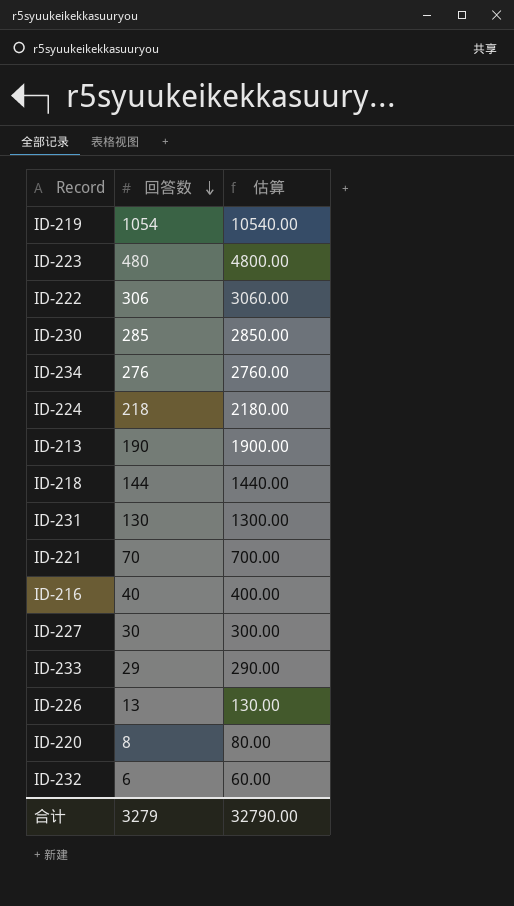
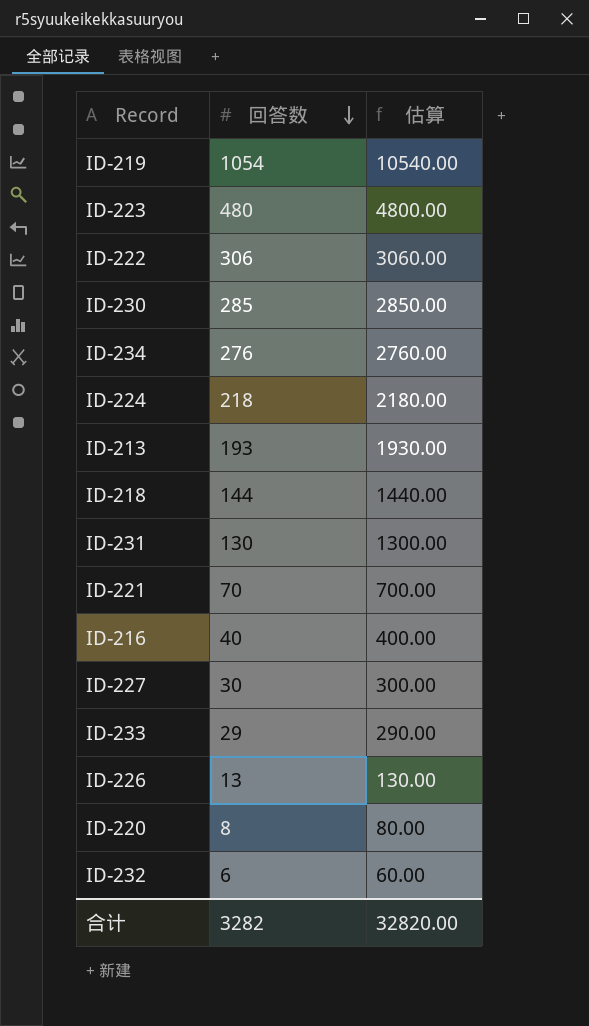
ID-213 | 回答数: 190 -> 193
ID-213 | 估算: 1900.00 -> 1930.00
合计 | 回答数: 3279 -> 3282
合计 | 估算: 32790.00 -> 32820.00

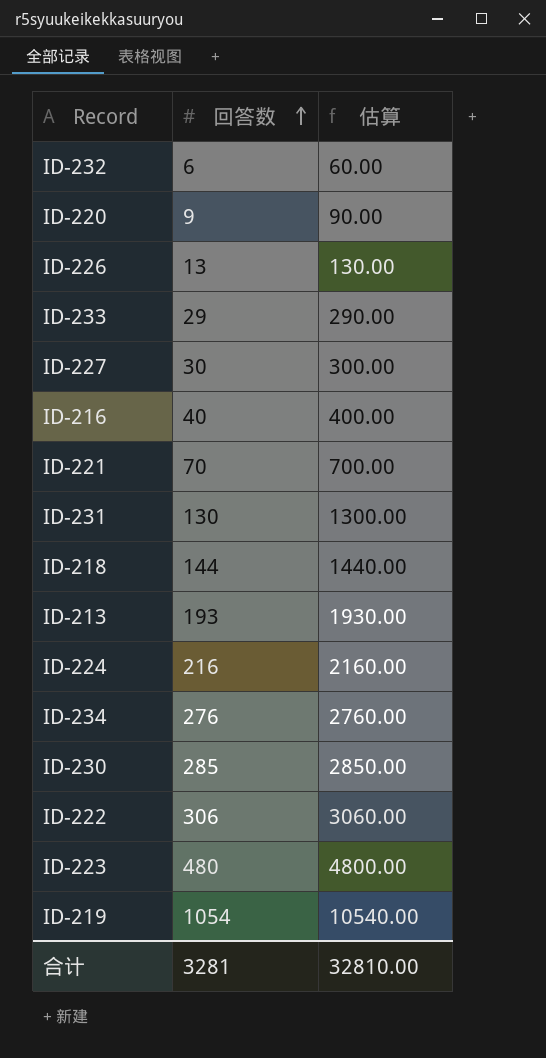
row order: 回答数 descending -> 回答数 ascending
ID-220 | 回答数: 8 -> 9
ID-220 | 估算: 80.00 -> 90.00
ID-224 | 回答数: 218 -> 216
ID-224 | 估算: 2180.00 -> 2160.00
合计 | 回答数: 3282 -> 3281
合计 | 估算: 32820.00 -> 32810.00

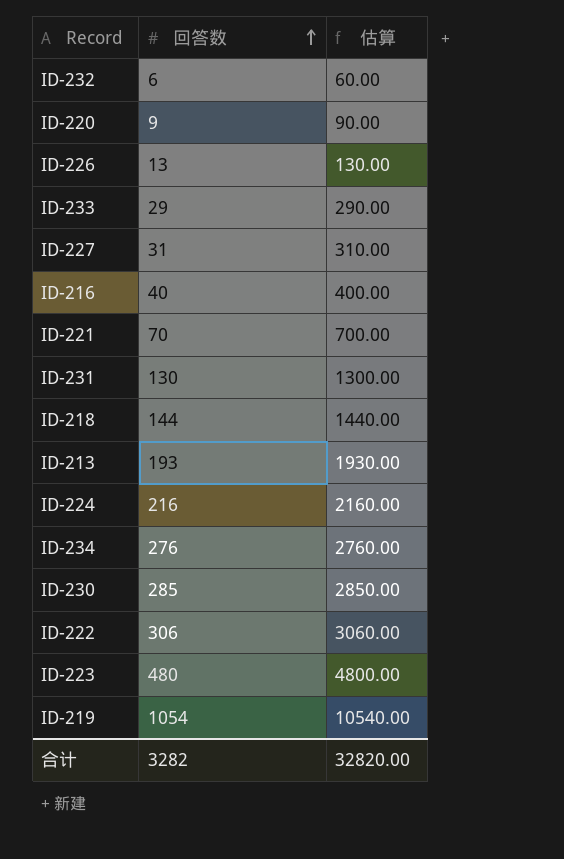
ID-227 | 回答数: 30 -> 31
ID-227 | 估算: 300.00 -> 310.00
合计 | 回答数: 3281 -> 3282
合计 | 估算: 32810.00 -> 32820.00

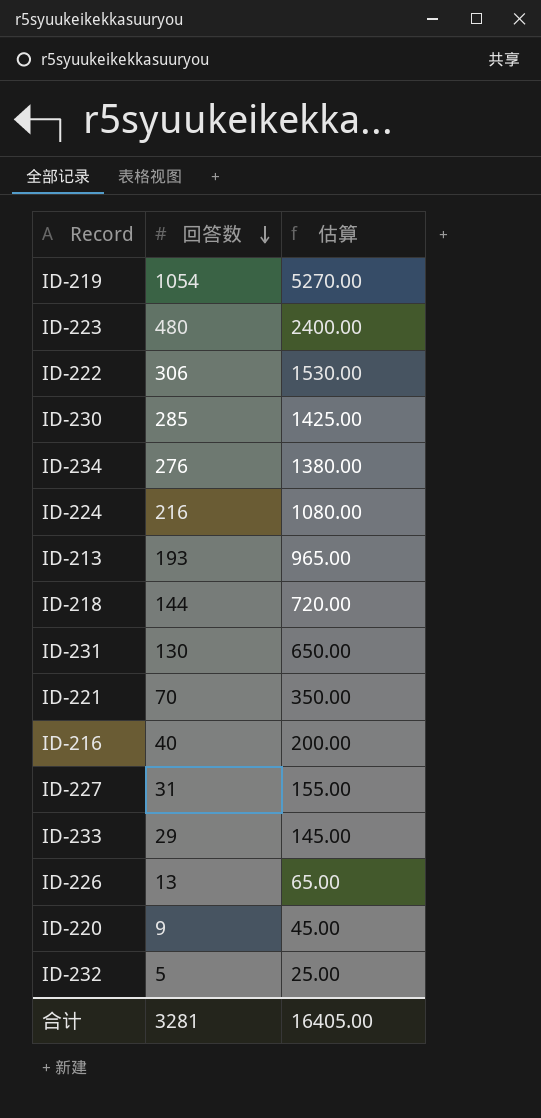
row order: 回答数 ascending -> 回答数 descending
column 估算 | formula: [回答数] * 10 -> [回答数] * 5
ID-232 | 回答数: 6 -> 5
合计 | 回答数: 3282 -> 3281
合计 | 估算: 32820.00 -> 16405.00

